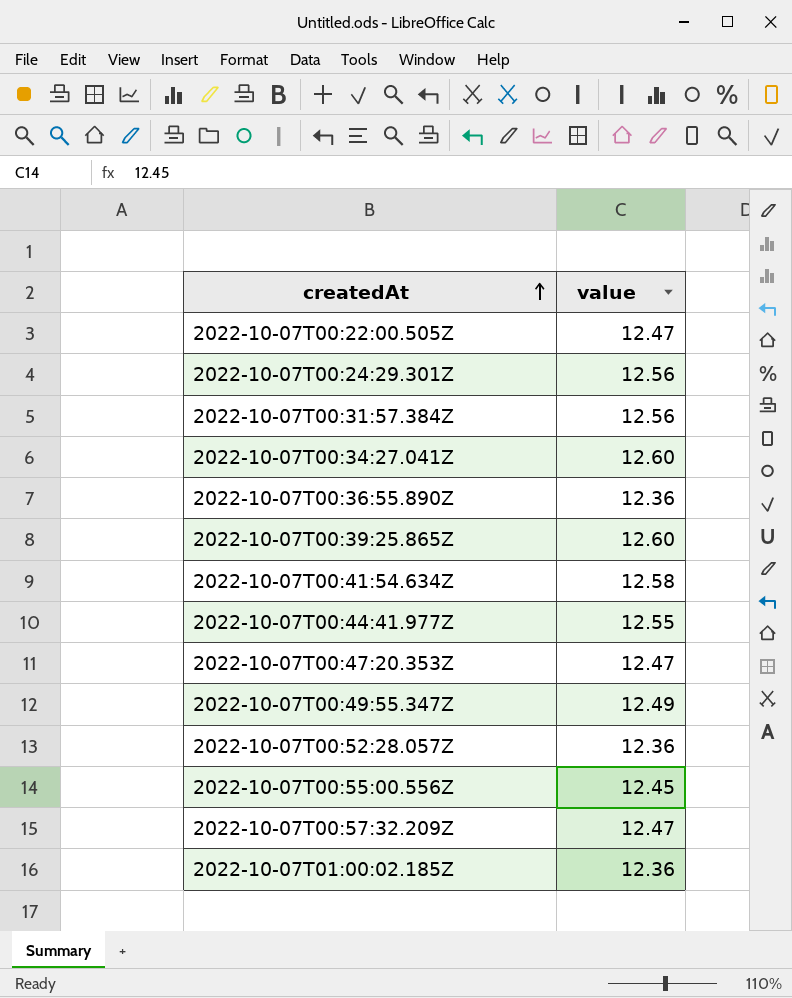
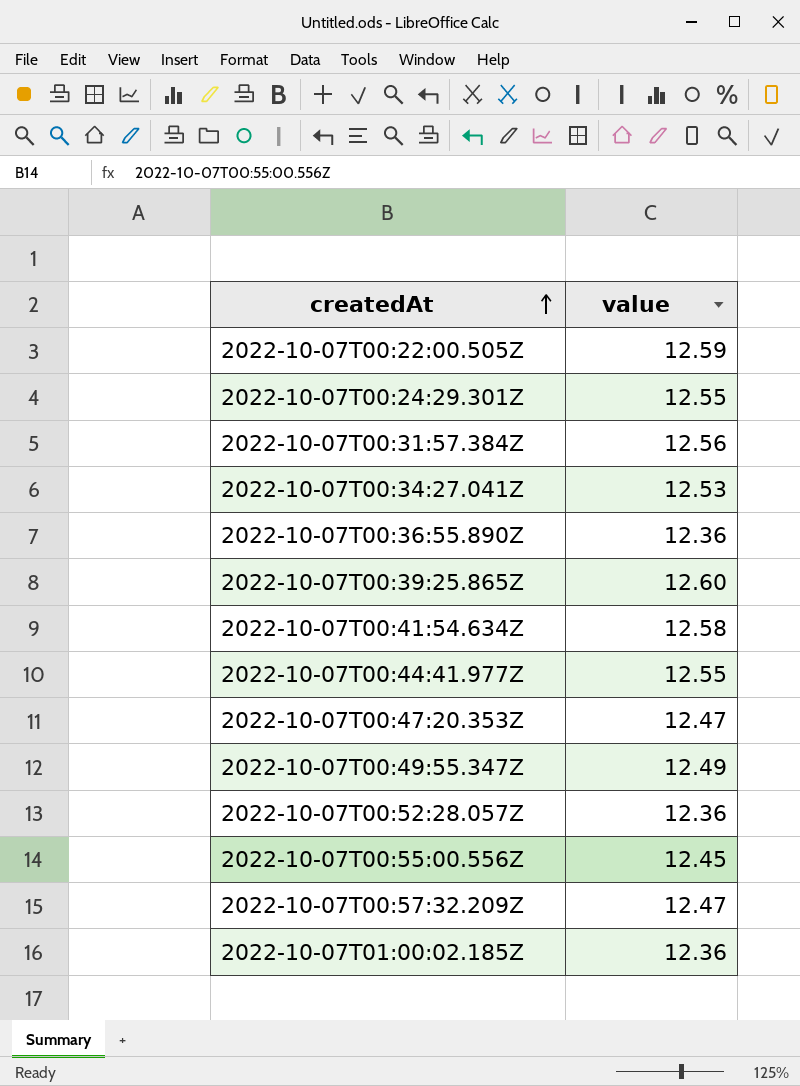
2022-10-07T00:22:00.505Z | value: 12.47 -> 12.59
2022-10-07T00:24:29.301Z | value: 12.56 -> 12.55
2022-10-07T00:34:27.041Z | value: 12.60 -> 12.53

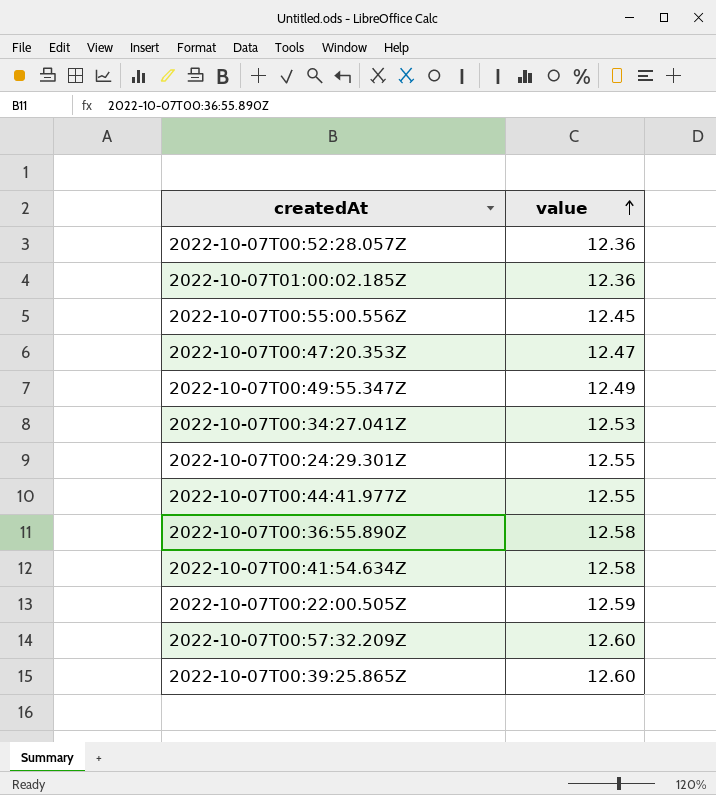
row order: createdAt ascending -> value ascending
row 2022-10-07T00:31:57.384Z: 12.56 -> none
2022-10-07T00:36:55.890Z | value: 12.36 -> 12.58
2022-10-07T00:57:32.209Z | value: 12.47 -> 12.60

